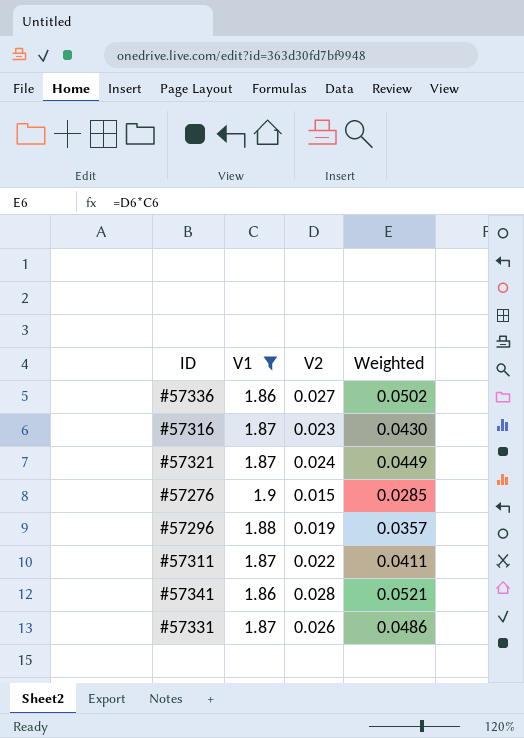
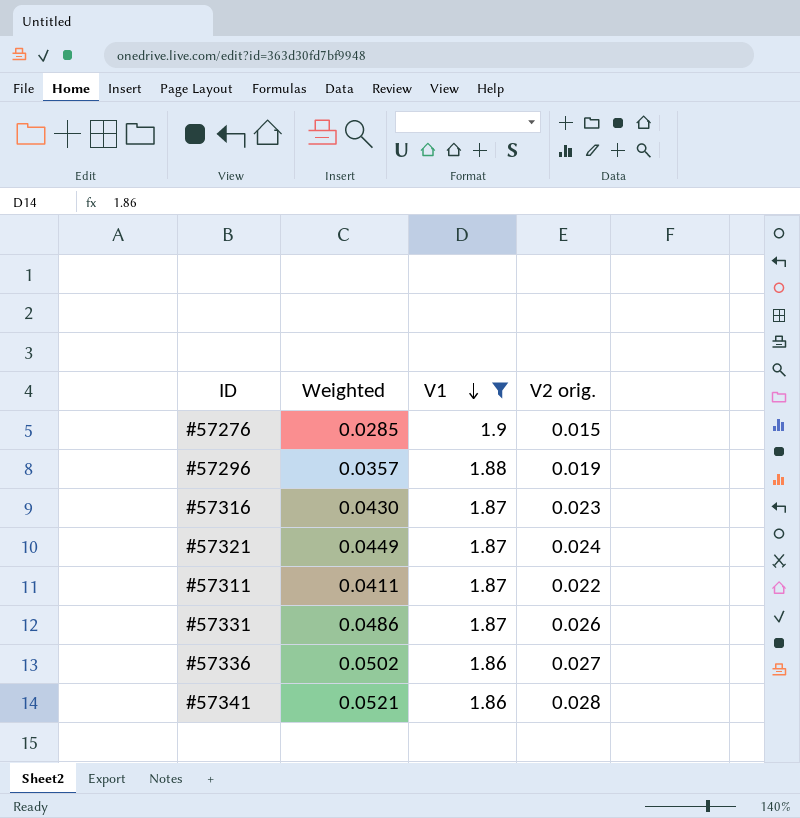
row order: none -> V1 descending
column Weighted | position: 4 -> 2
column name: V2 -> V2 orig.

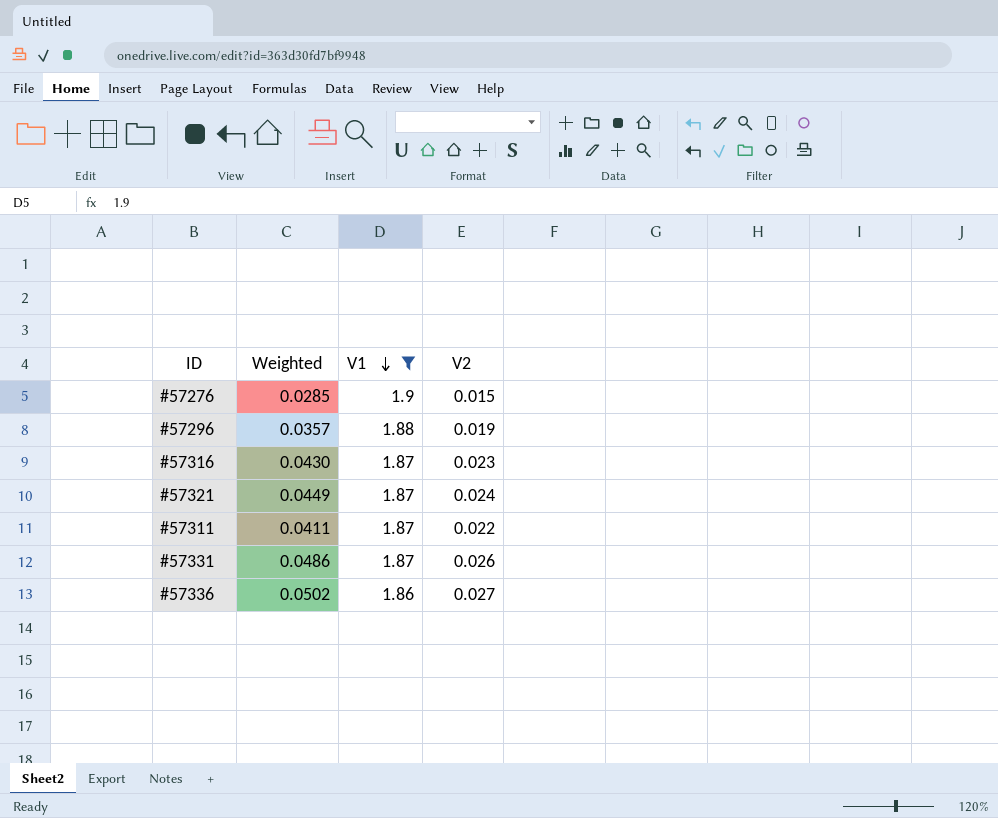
column name: V2 orig. -> V2
row #57341: 0.0521 | 1.86 | 0.028 -> none

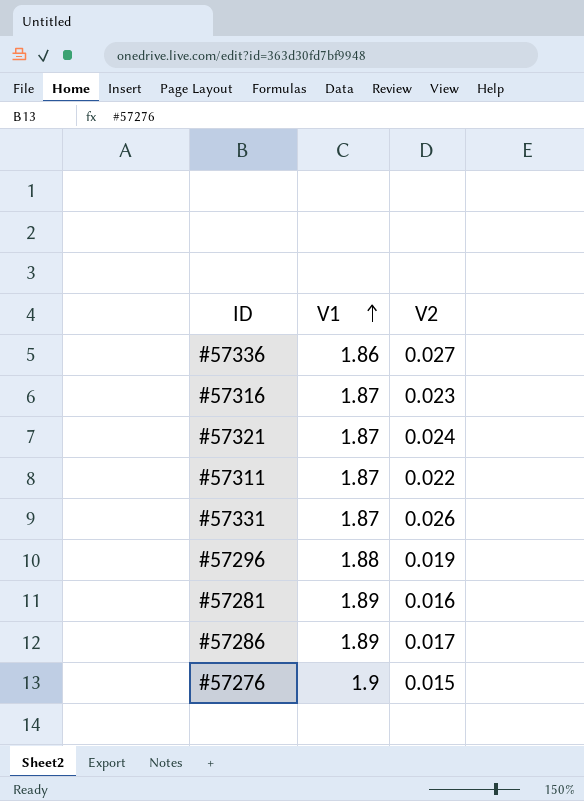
filter: V1 != 1.89 -> none
row order: V1 descending -> V1 ascending
column Weighted | formula: [V1] * [V2] -> none

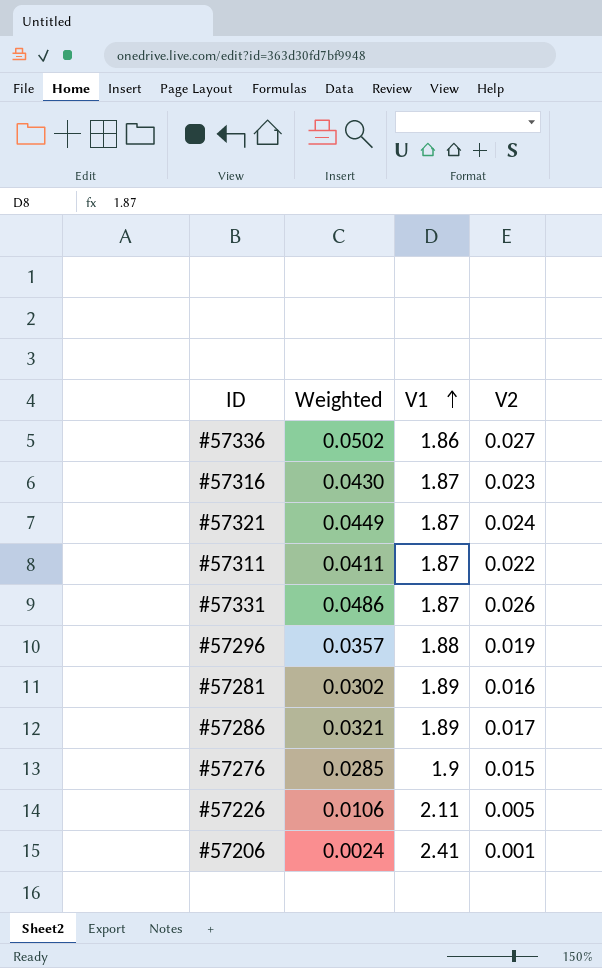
column Weighted | formula: none -> [V1] * [V2]
row #57226: none -> 0.0106 | 2.11 | 0.005
row #57206: none -> 0.0024 | 2.41 | 0.001

